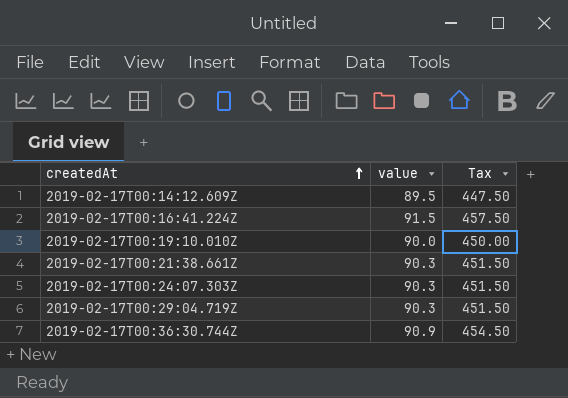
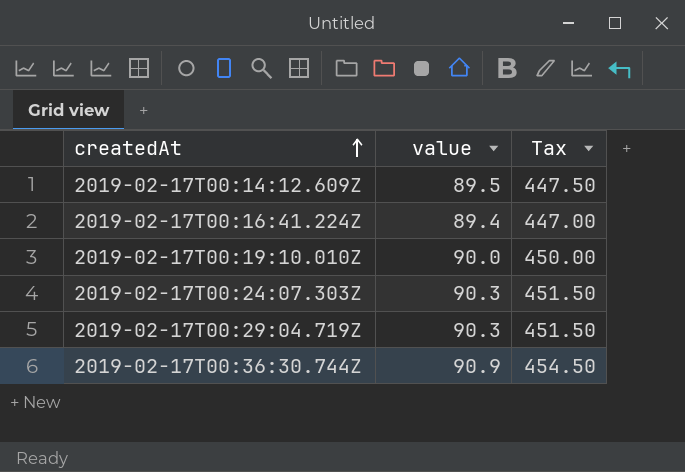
row 2019-02-17T00:21:38.661Z: 90.3 | 451.50 -> none
2019-02-17T00:16:41.224Z | value: 91.5 -> 89.4
2019-02-17T00:16:41.224Z | Tax: 457.50 -> 447.00

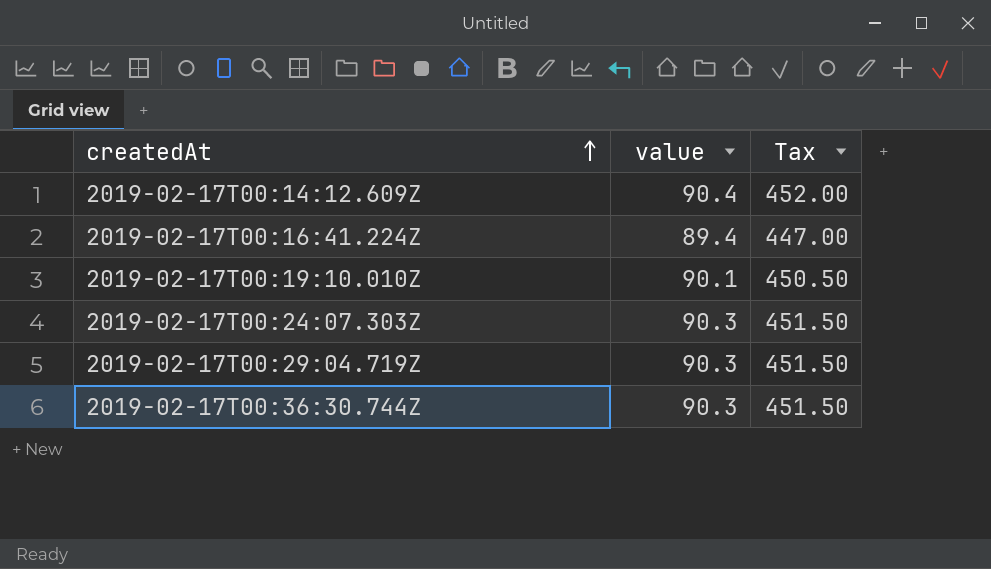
2019-02-17T00:14:12.609Z | value: 89.5 -> 90.4
2019-02-17T00:14:12.609Z | Tax: 447.50 -> 452.00
2019-02-17T00:19:10.010Z | value: 90.0 -> 90.1
2019-02-17T00:19:10.010Z | Tax: 450.00 -> 450.50
2019-02-17T00:36:30.744Z | value: 90.9 -> 90.3
2019-02-17T00:36:30.744Z | Tax: 454.50 -> 451.50

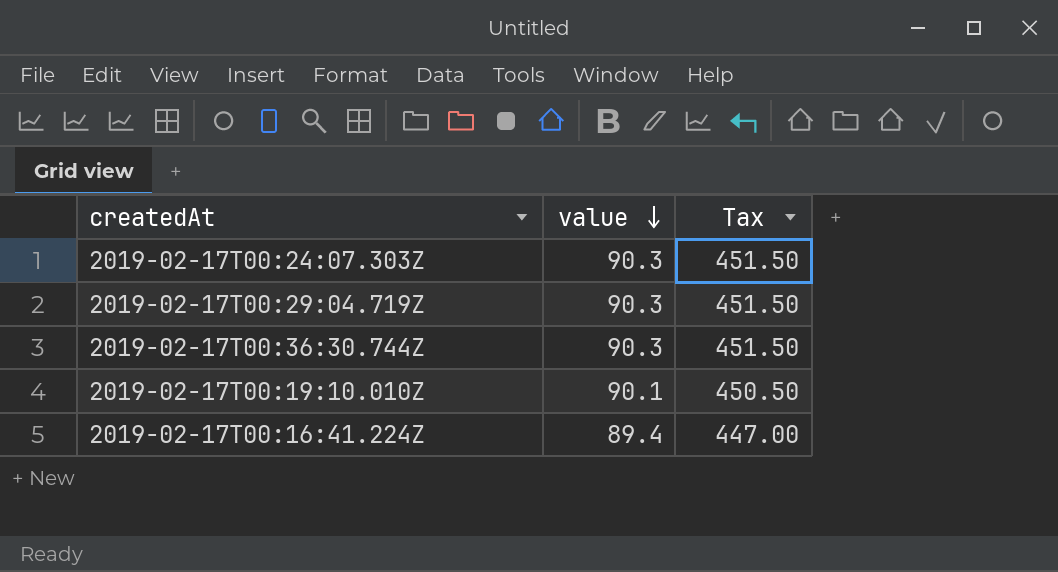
row order: createdAt ascending -> value descending
row 2019-02-17T00:14:12.609Z: 90.4 | 452.00 -> none

